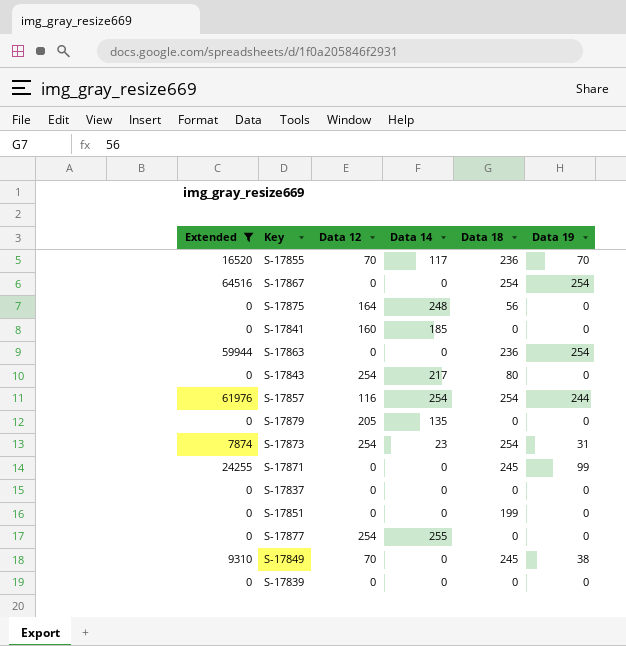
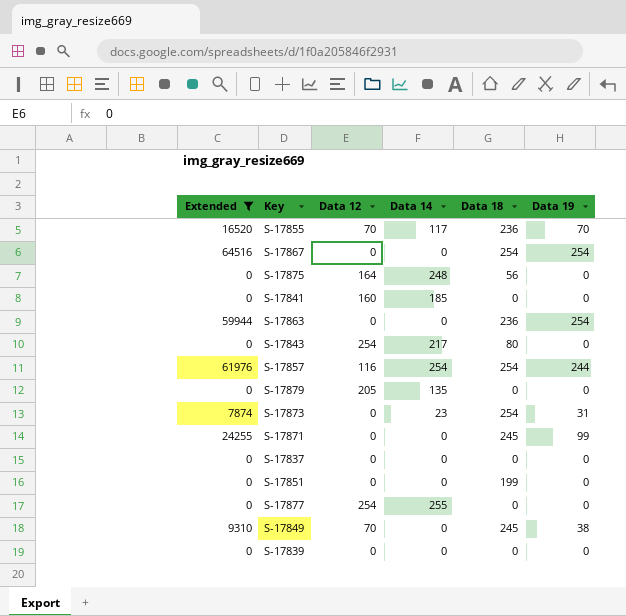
S-17873 | Data 12: 254 -> 0

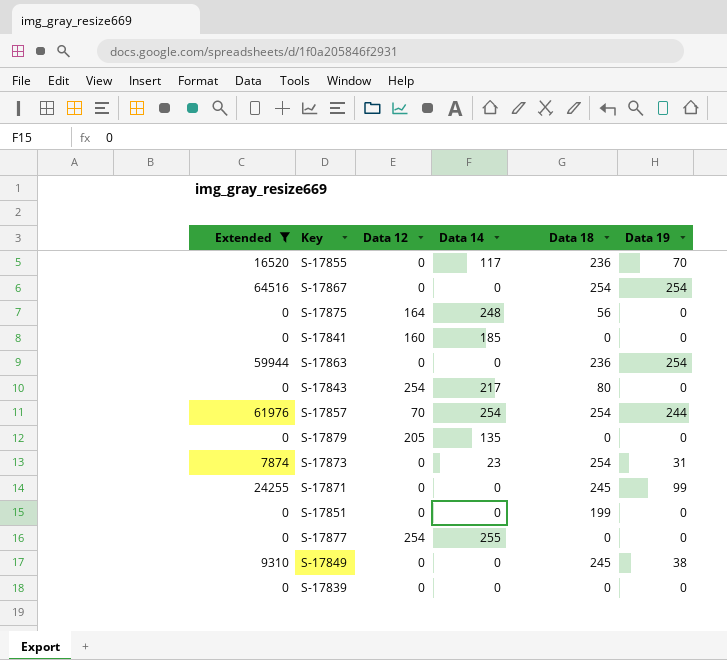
row S-17837: 0 | 0 | 0 | 0 | 0 -> none
S-17855 | Data 12: 70 -> 0
S-17857 | Data 12: 116 -> 70
S-17849 | Data 12: 70 -> 0

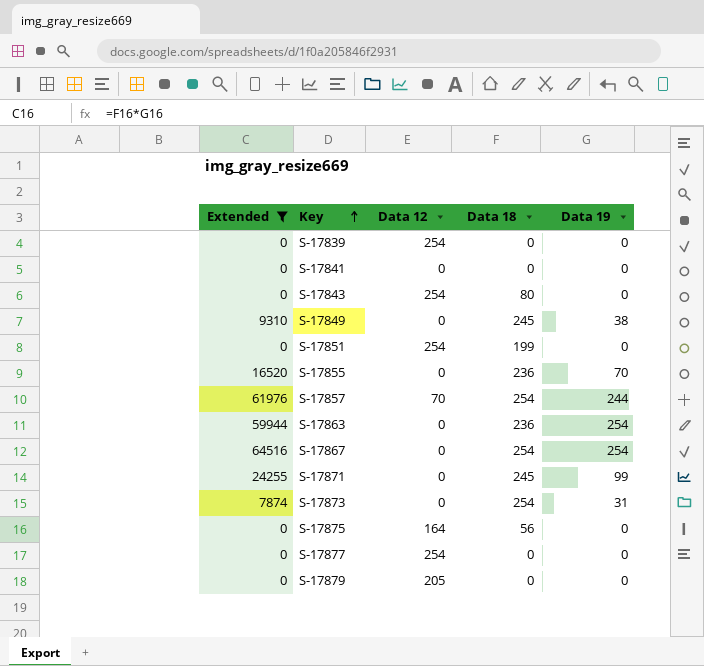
row order: none -> Key ascending
column Data 14 | position: 4 -> none
S-17839 | Data 12: 0 -> 254
S-17841 | Data 12: 160 -> 0
S-17851 | Data 12: 0 -> 254

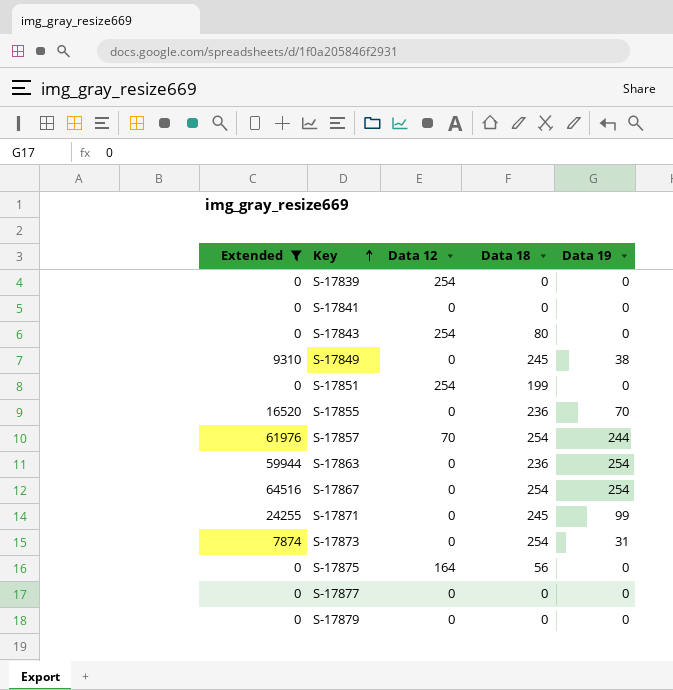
S-17877 | Data 12: 254 -> 0
S-17879 | Data 12: 205 -> 0

